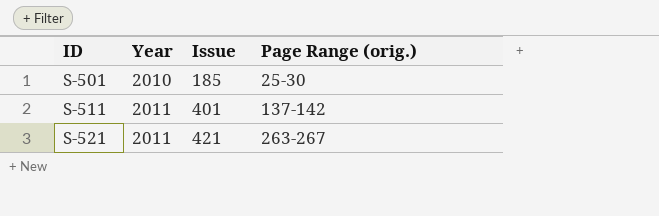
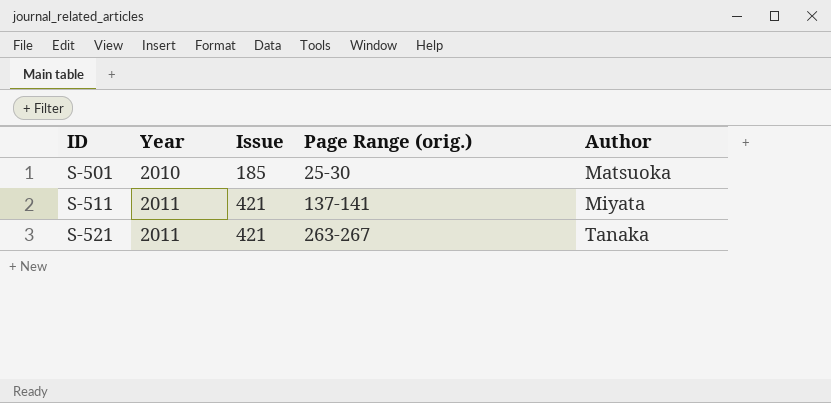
column Author | position: none -> 5
S-511 | Issue: 401 -> 421
S-511 | Page Range (orig.): 137-142 -> 137-141

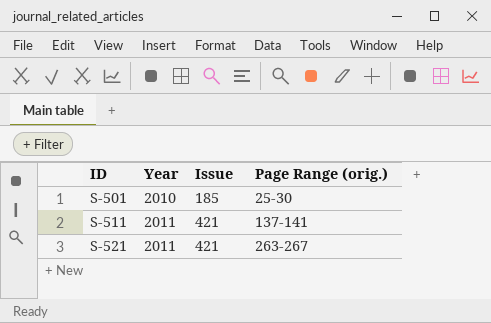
column Author | position: 5 -> none

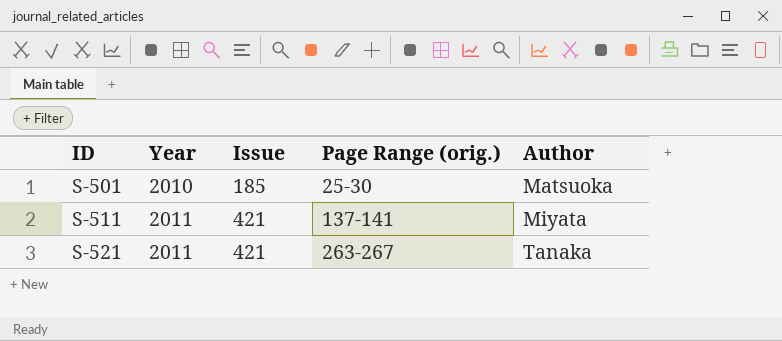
column Author | position: none -> 5

